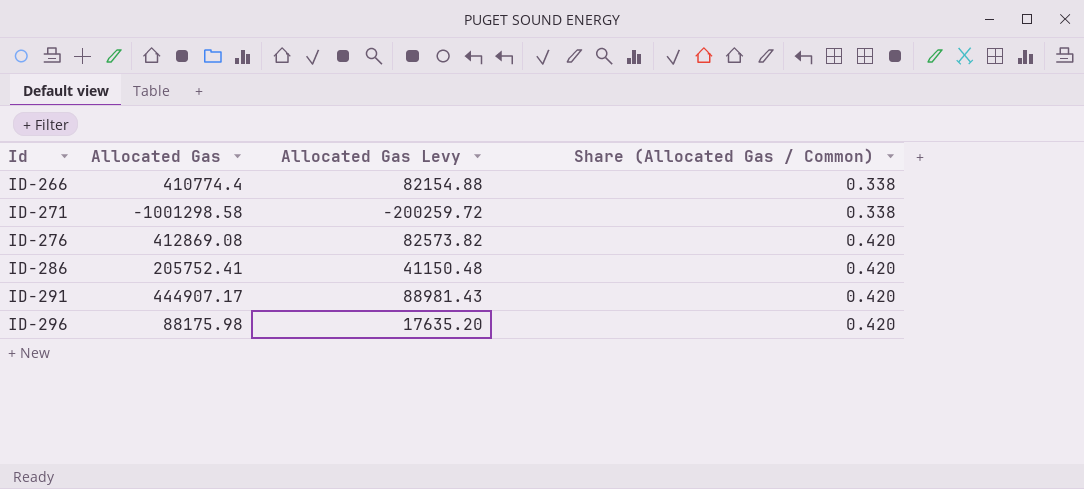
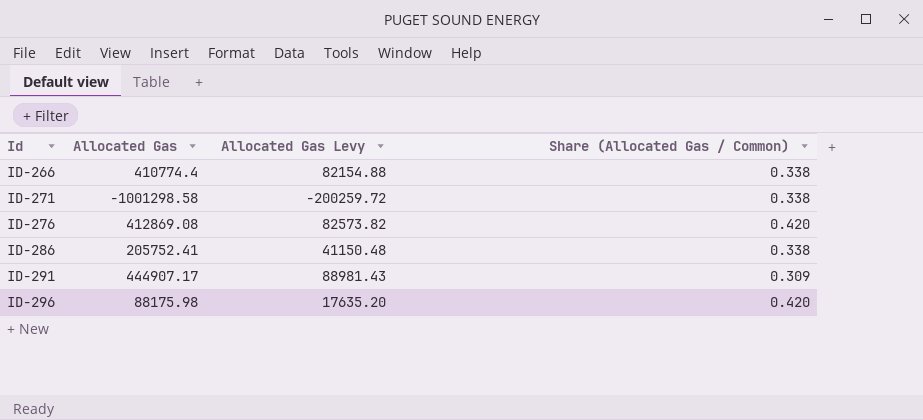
ID-286 | Share (Allocated Gas / Common): 0.420 -> 0.338
ID-291 | Share (Allocated Gas / Common): 0.420 -> 0.309

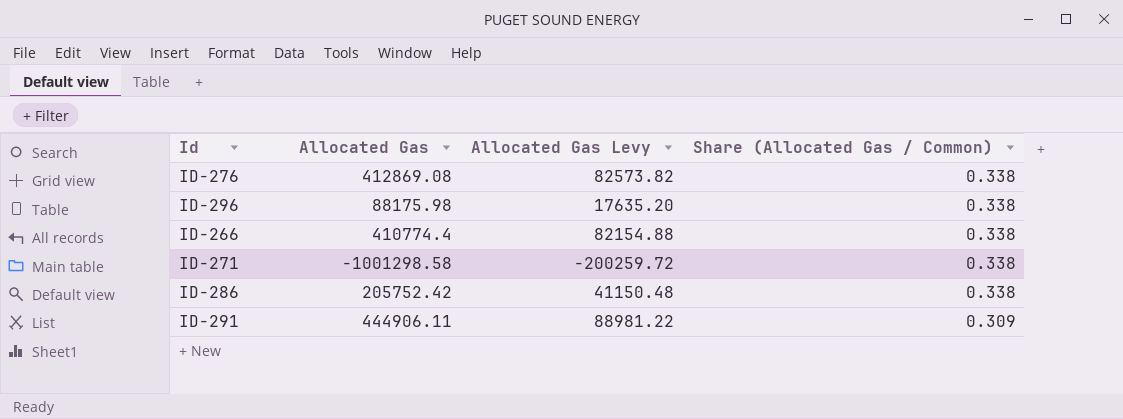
row order: Id ascending -> Share (Allocated Gas / Common) descending
ID-276 | Share (Allocated Gas / Common): 0.420 -> 0.338
ID-296 | Share (Allocated Gas / Common): 0.420 -> 0.338
ID-286 | Allocated Gas: 205752.41 -> 205752.42
ID-291 | Allocated Gas: 444907.17 -> 444906.11
ID-291 | Allocated Gas Levy: 88981.43 -> 88981.22

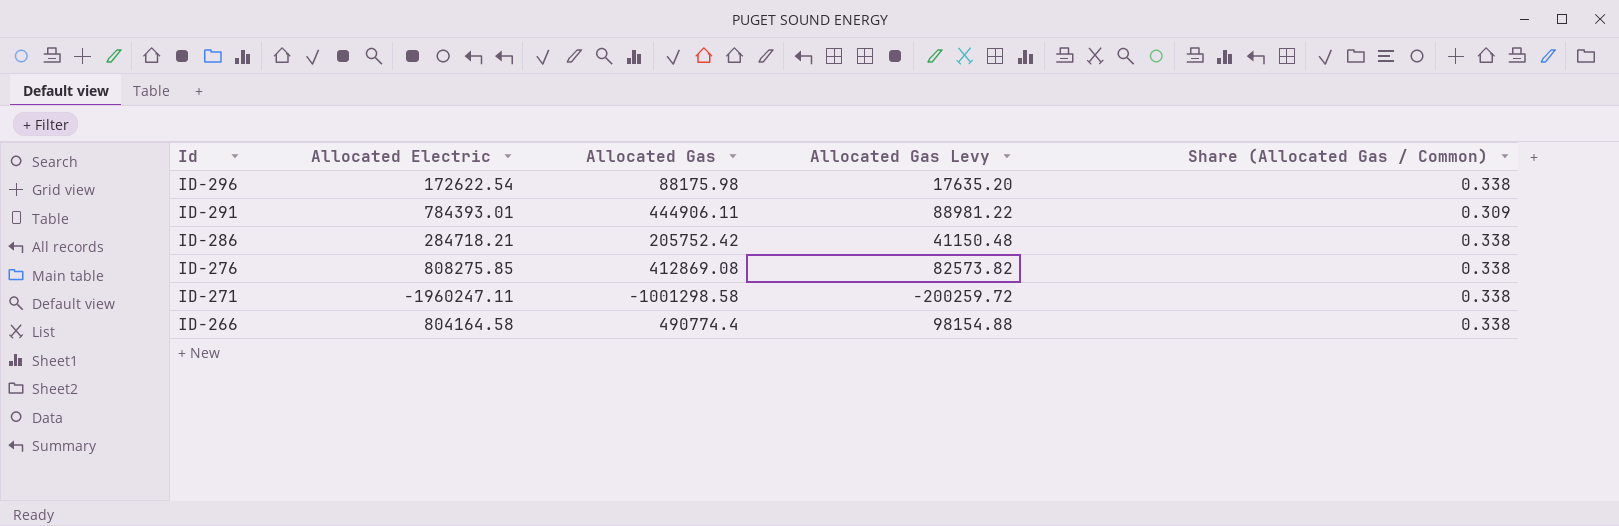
row order: Share (Allocated Gas / Common) descending -> Id descending
column Allocated Electric | position: none -> 2
ID-266 | Allocated Gas: 410774.4 -> 490774.4
ID-266 | Allocated Gas Levy: 82154.88 -> 98154.88

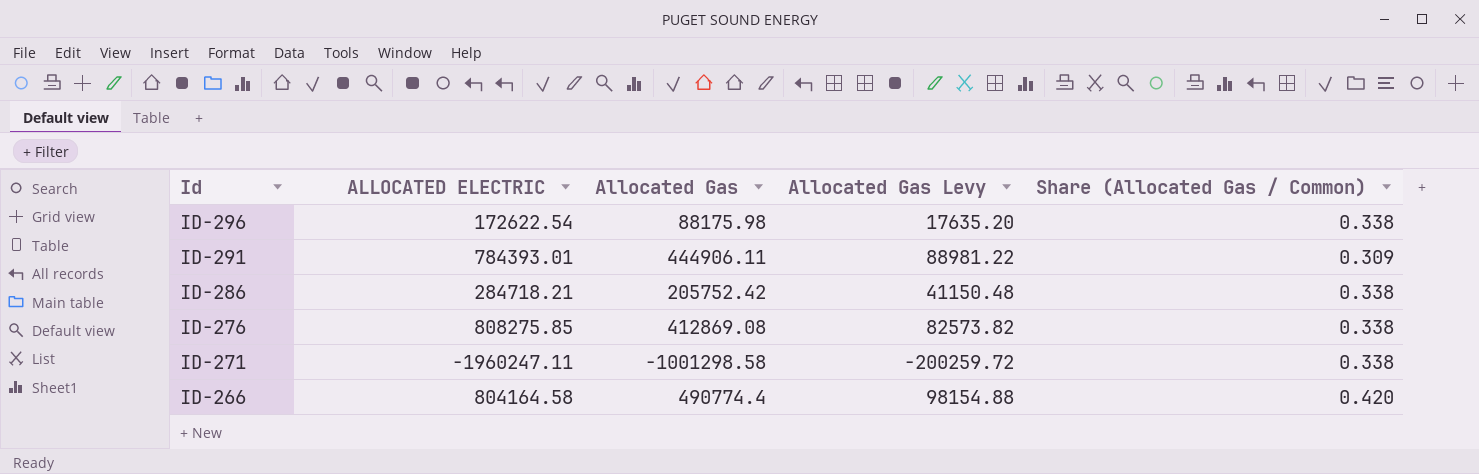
column name: Allocated Electric -> ALLOCATED ELECTRIC
ID-266 | Share (Allocated Gas / Common): 0.338 -> 0.420

